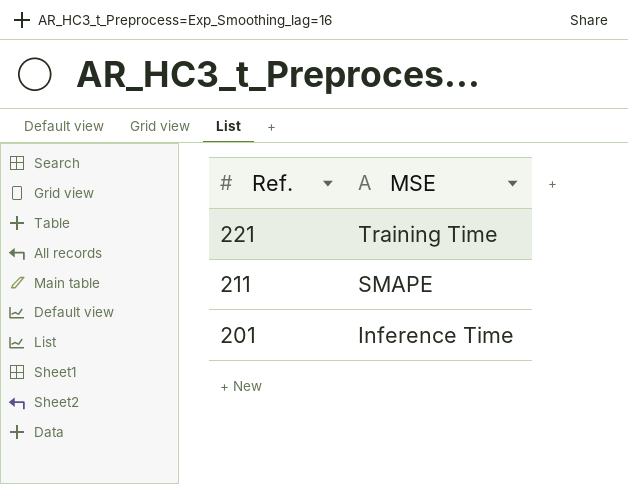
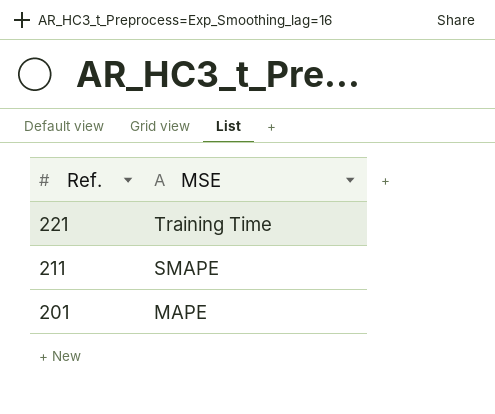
201 | MSE: Inference Time -> MAPE

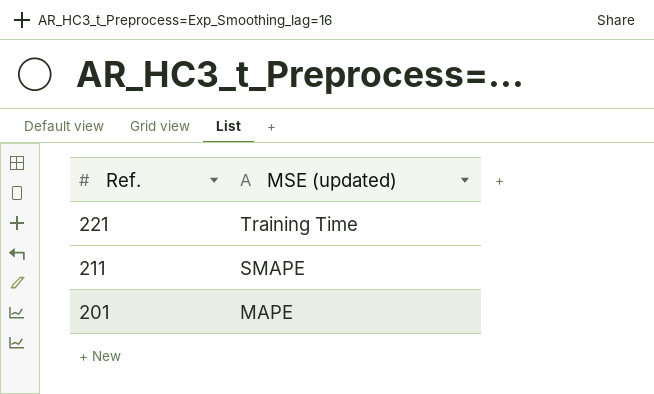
column name: MSE -> MSE (updated)

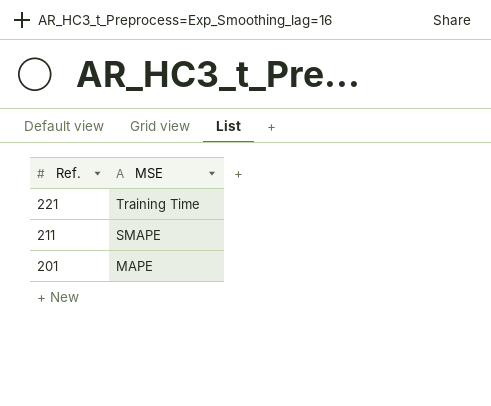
column name: MSE (updated) -> MSE

